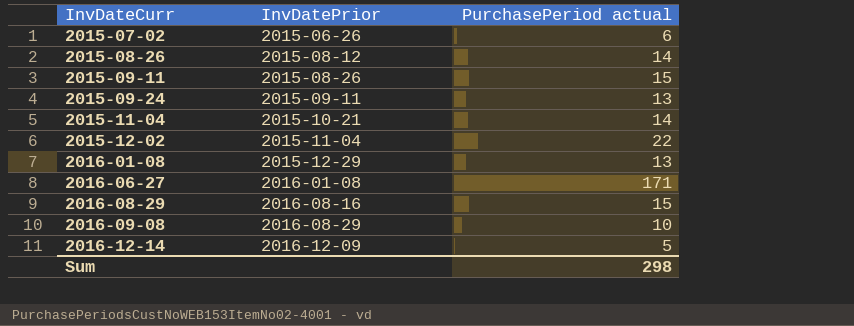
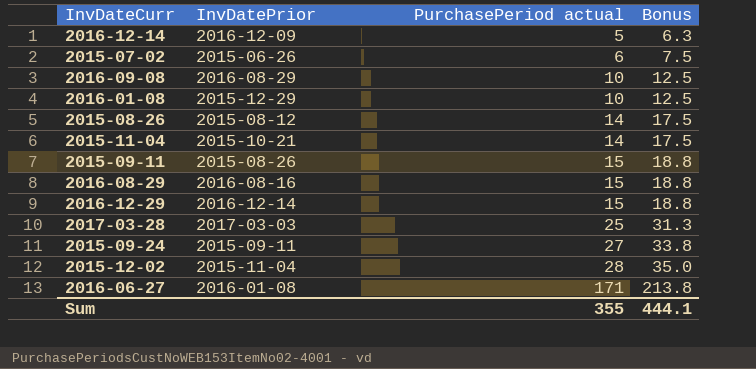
row order: InvDateCurr ascending -> PurchasePeriod actual ascending
column Bonus | formula: none -> [PurchasePeriod actual] * 1.25
2016-01-08 | PurchasePeriod actual: 13 -> 10
row 2016-12-29: none -> 2016-12-14 | 15 | 18.8
row 2017-03-28: none -> 2017-03-03 | 25 | 31.3
2015-09-24 | PurchasePeriod actual: 13 -> 27
2015-12-02 | PurchasePeriod actual: 22 -> 28
Sum | PurchasePeriod actual: 298 -> 355

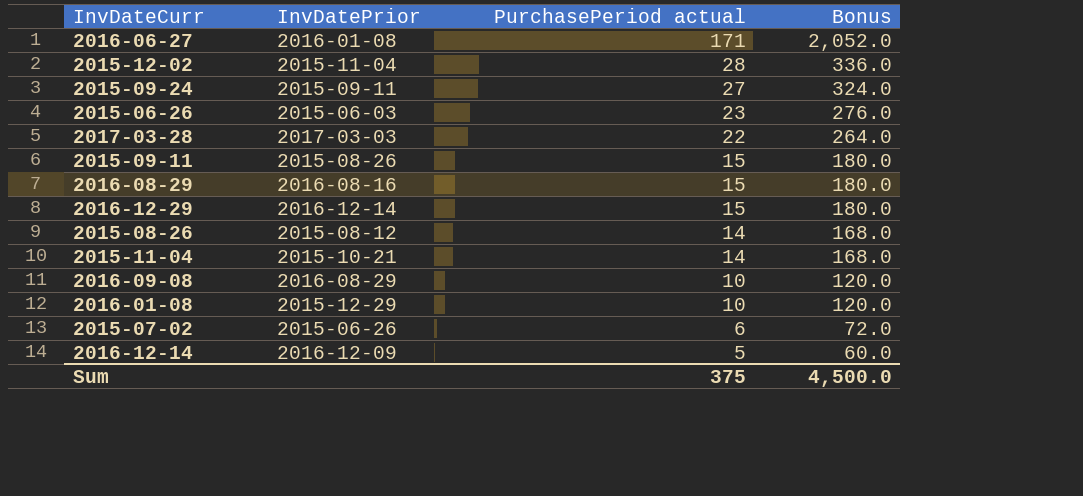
row order: PurchasePeriod actual ascending -> PurchasePeriod actual descending
column Bonus | formula: [PurchasePeriod actual] * 1.25 -> [PurchasePeriod actual] * 12
row 2015-06-26: none -> 2015-06-03 | 23 | 276.0
2017-03-28 | PurchasePeriod actual: 25 -> 22
Sum | PurchasePeriod actual: 355 -> 375
Sum | Bonus: 444.1 -> 4,500.0

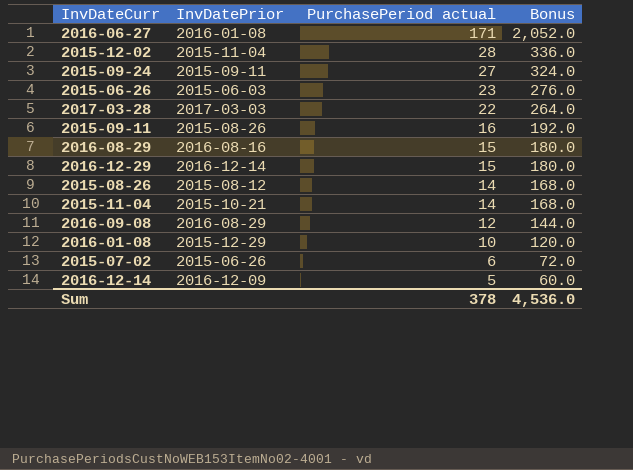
2015-09-11 | PurchasePeriod actual: 15 -> 16
2015-09-11 | Bonus: 180.0 -> 192.0
2016-09-08 | PurchasePeriod actual: 10 -> 12
2016-09-08 | Bonus: 120.0 -> 144.0
Sum | PurchasePeriod actual: 375 -> 378
Sum | Bonus: 4,500.0 -> 4,536.0

